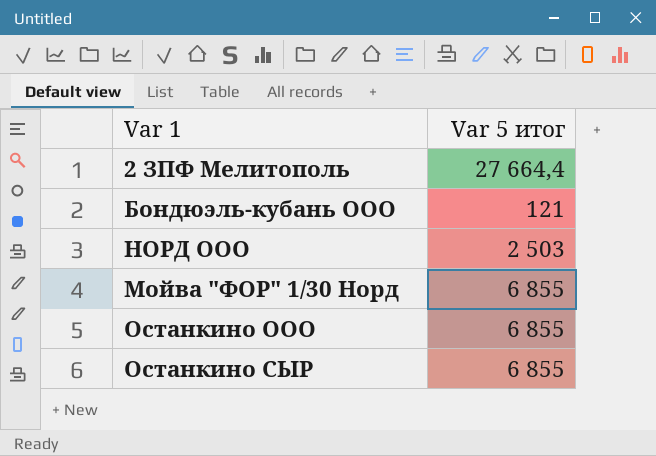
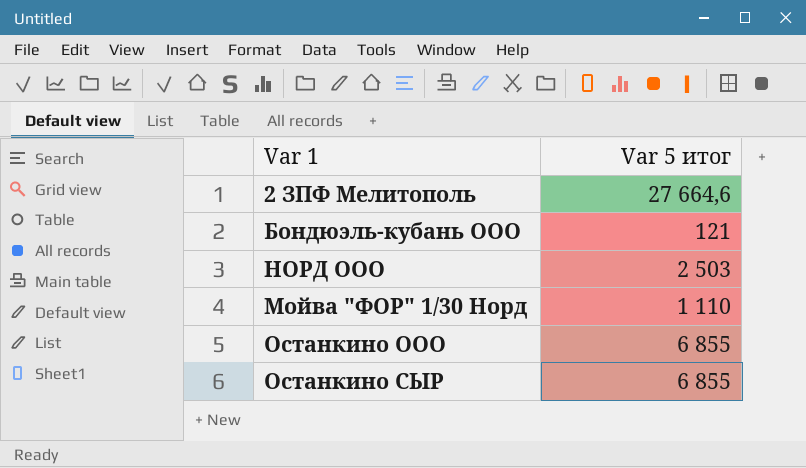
2 ЗПФ Мелитополь | Var 5 итог: 27 664,4 -> 27 664,6
Мойва "ФОР" 1/30 Норд | Var 5 итог: 6 855 -> 1 110

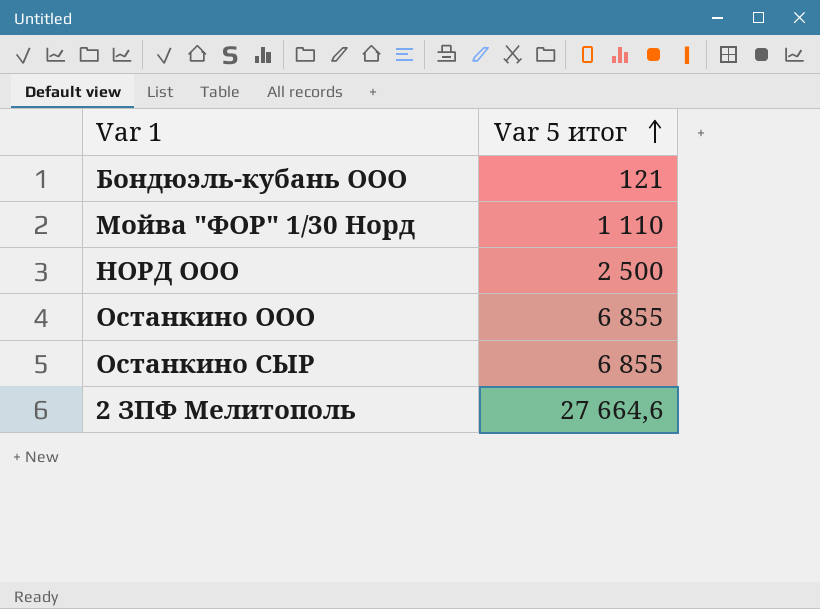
row order: none -> Var 5 итог ascending
НОРД ООО | Var 5 итог: 2 503 -> 2 500

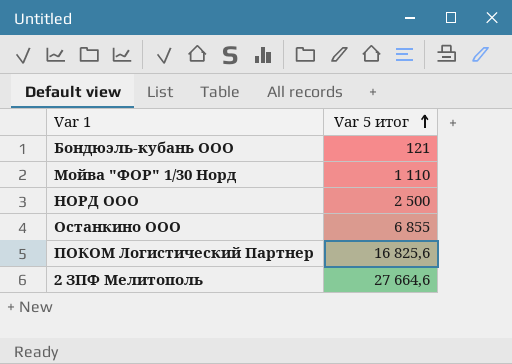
row Останкино СЫР: 6 855 -> none
row ПОКОМ Логистический Партнер: none -> 16 825,6

